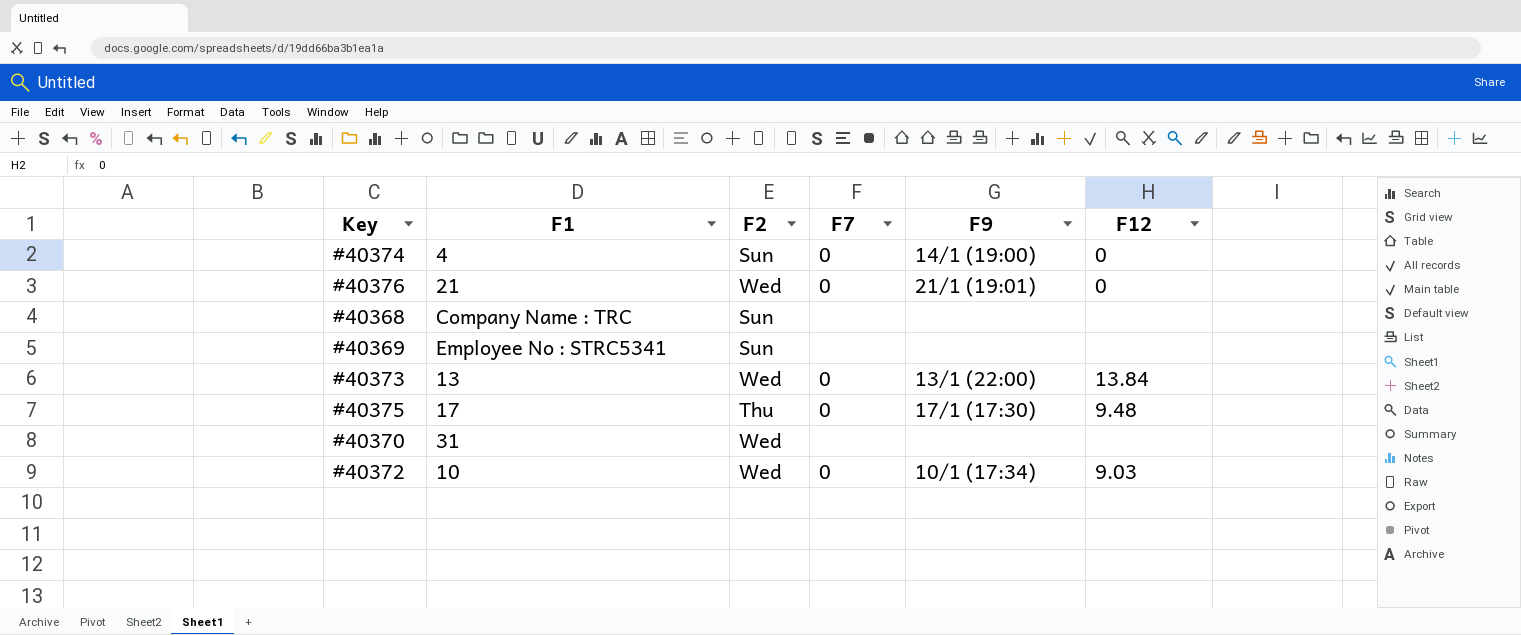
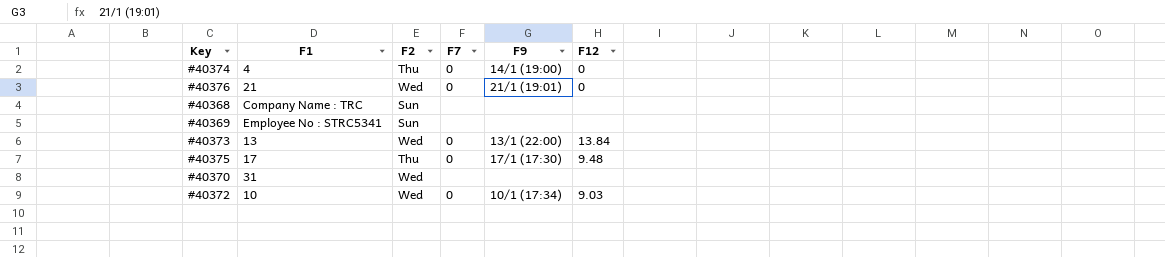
#40374 | F2: Sun -> Thu

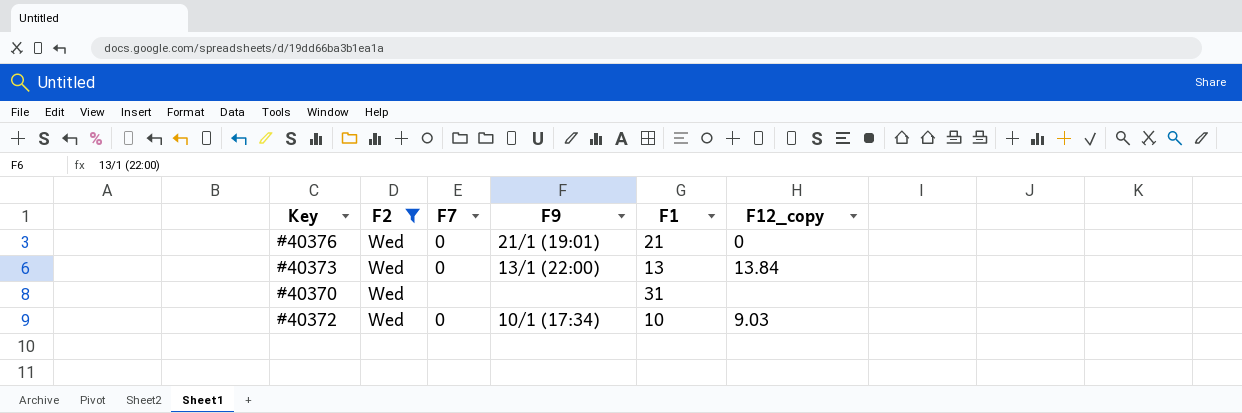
filter: none -> F2 = Wed
column F1 | position: 2 -> 5
column name: F12 -> F12_copy

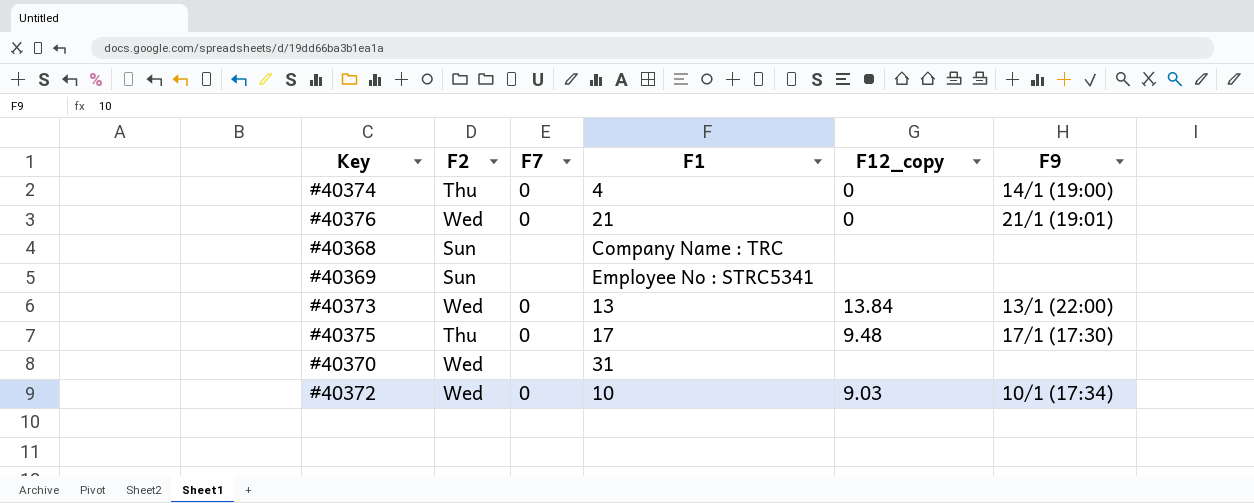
filter: F2 = Wed -> none
column F9 | position: 4 -> 6

